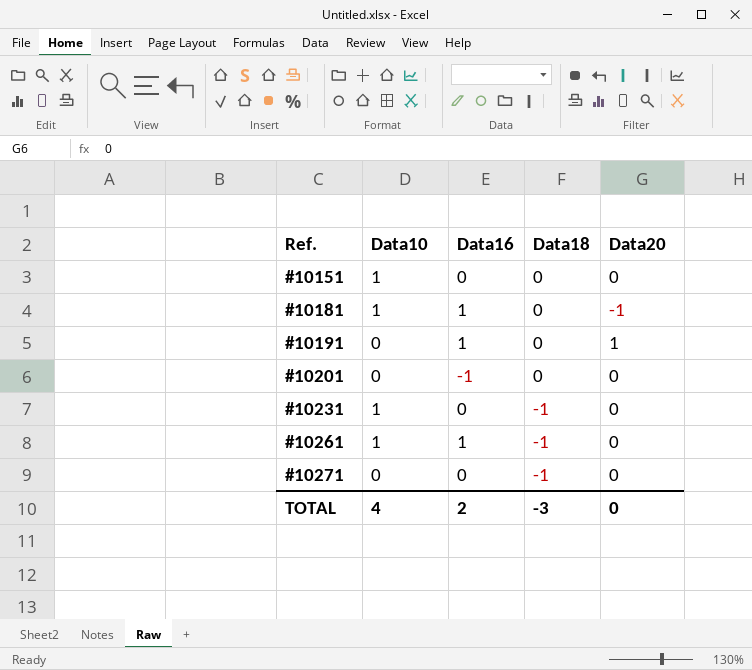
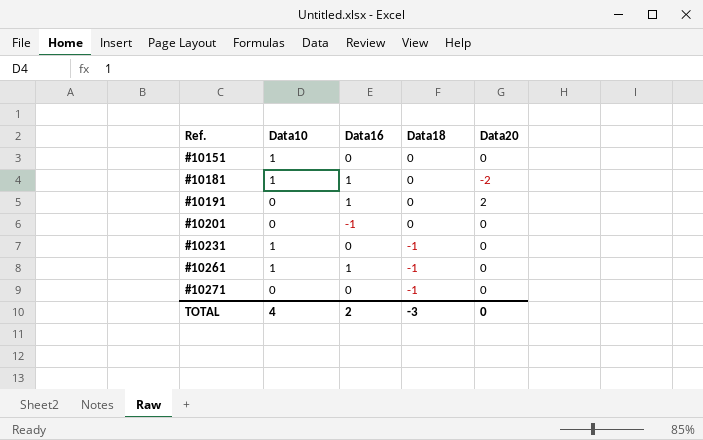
#10181 | Data20: -1 -> -2
#10191 | Data20: 1 -> 2

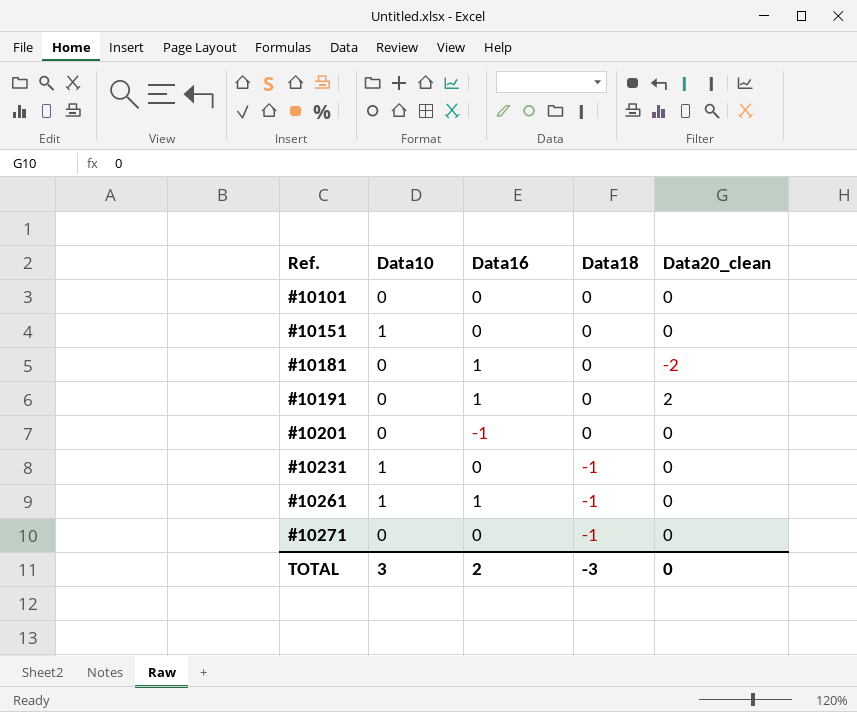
column name: Data20 -> Data20_clean
row #10101: none -> 0 | 0 | 0 | 0
#10181 | Data10: 1 -> 0
TOTAL | Data10: 4 -> 3

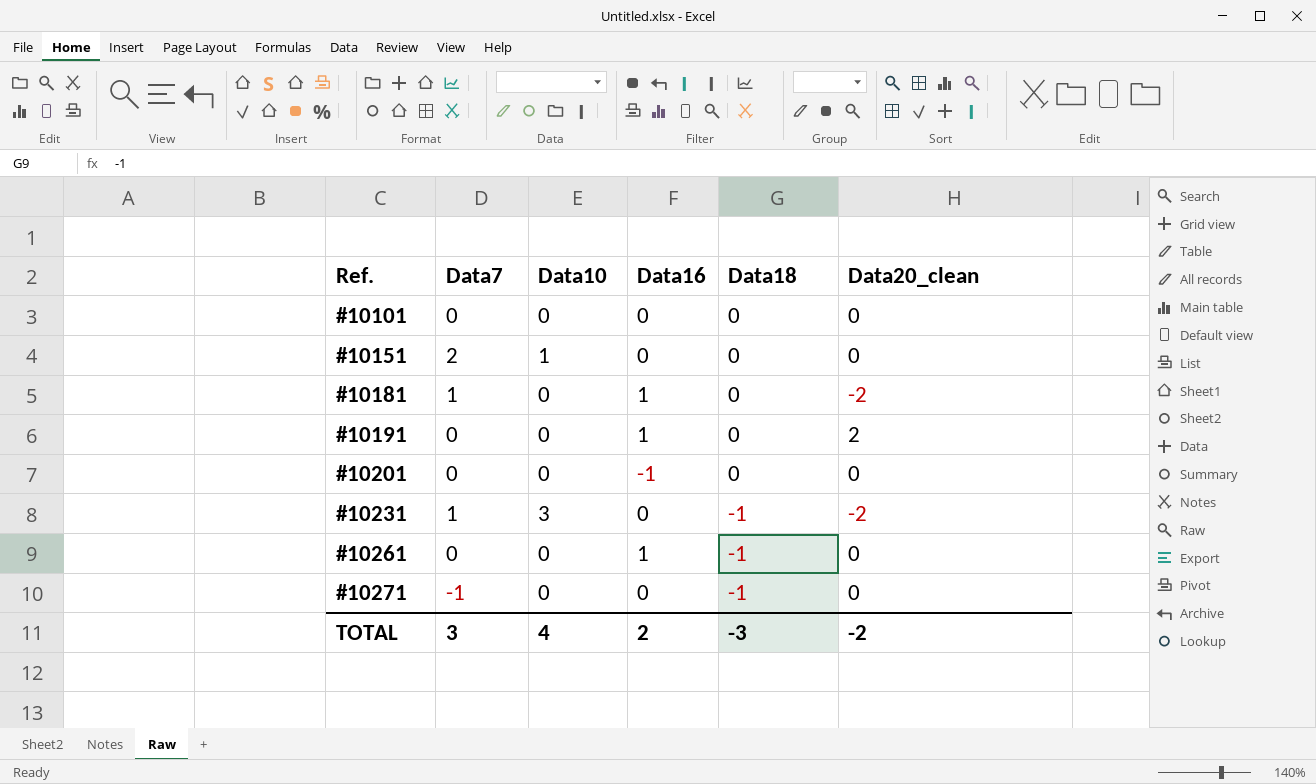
column Data7 | position: none -> 2
#10231 | Data10: 1 -> 3
#10231 | Data20_clean: 0 -> -2
#10261 | Data10: 1 -> 0
TOTAL | Data10: 3 -> 4
TOTAL | Data20_clean: 0 -> -2

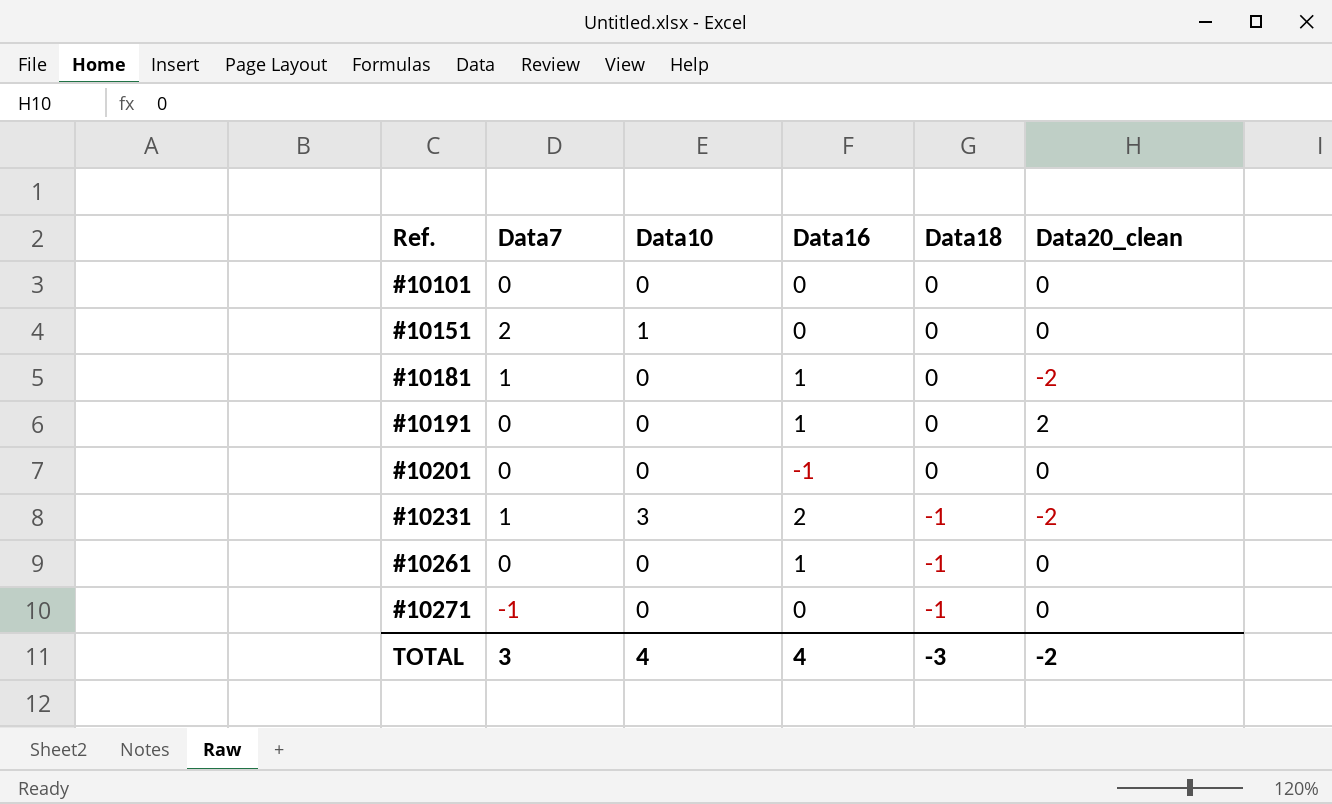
#10231 | Data16: 0 -> 2
TOTAL | Data16: 2 -> 4

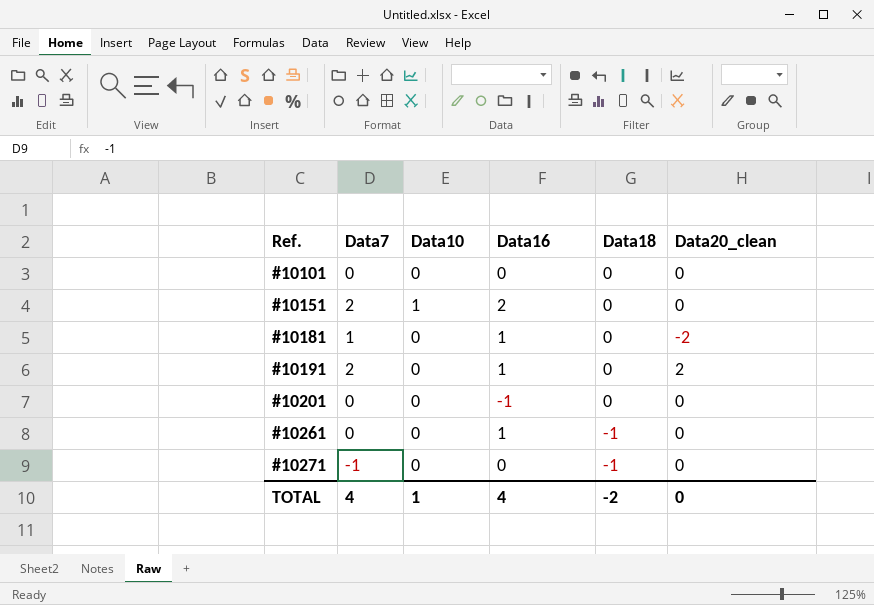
row #10231: 1 | 3 | 2 | -1 | -2 -> none
#10151 | Data16: 0 -> 2
#10191 | Data7: 0 -> 2
TOTAL | Data7: 3 -> 4
TOTAL | Data10: 4 -> 1
TOTAL | Data18: -3 -> -2
TOTAL | Data20_clean: -2 -> 0

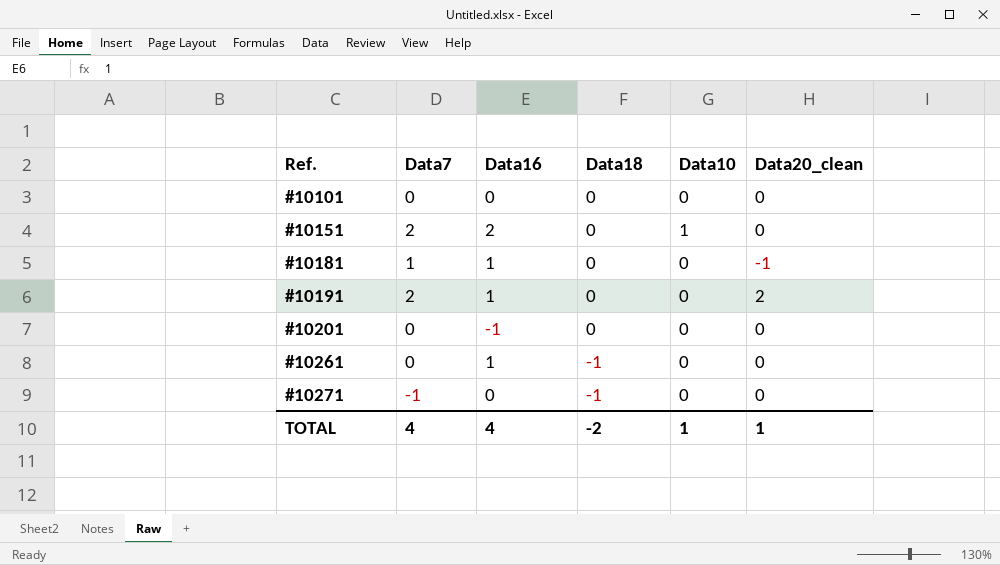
column Data10 | position: 3 -> 5
#10181 | Data20_clean: -2 -> -1
TOTAL | Data20_clean: 0 -> 1

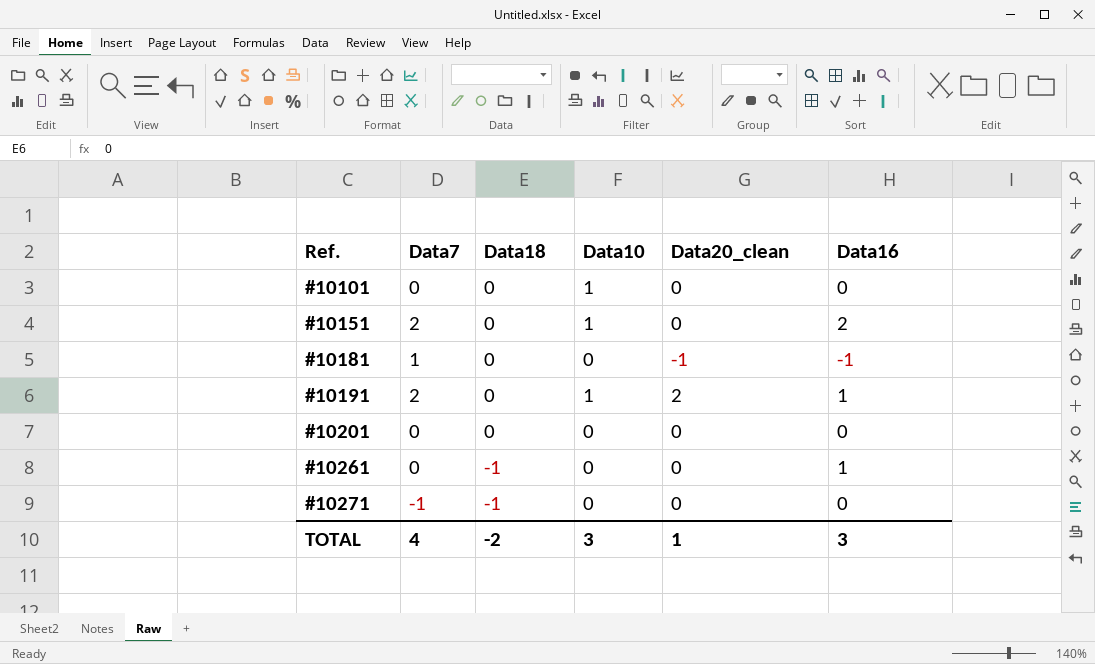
column Data16 | position: 3 -> 6
#10101 | Data10: 0 -> 1
#10181 | Data16: 1 -> -1
#10191 | Data10: 0 -> 1
#10201 | Data16: -1 -> 0
TOTAL | Data10: 1 -> 3
TOTAL | Data16: 4 -> 3

